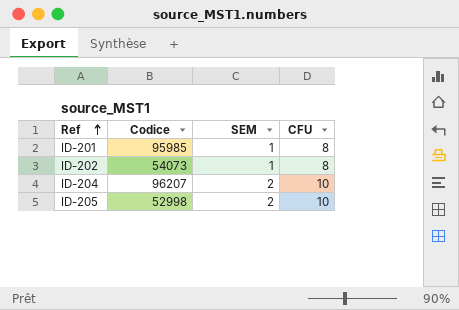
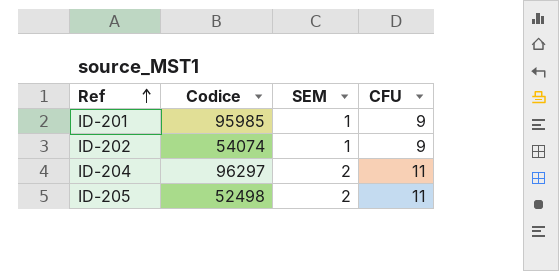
ID-201 | CFU: 8 -> 9
ID-202 | Codice: 54073 -> 54074
ID-202 | CFU: 8 -> 9
ID-204 | Codice: 96207 -> 96297
ID-204 | CFU: 10 -> 11
ID-205 | Codice: 52998 -> 52498
ID-205 | CFU: 10 -> 11

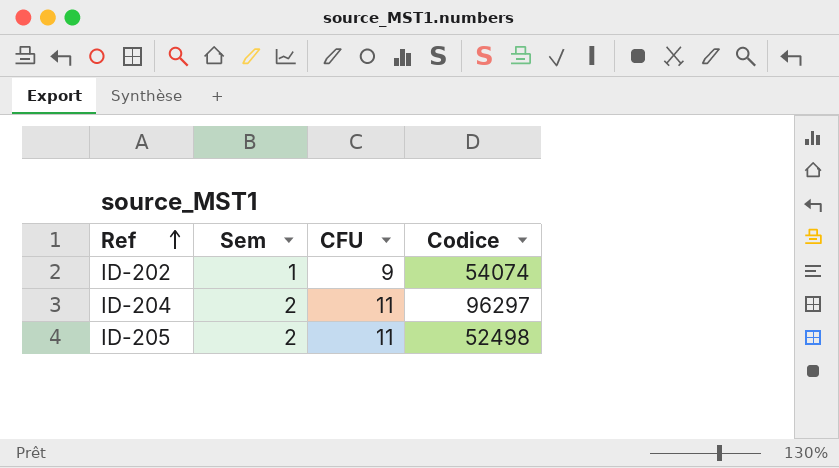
column name: SEM -> Sem
column Codice | position: 2 -> 4
row ID-201: 95985 | 1 | 9 -> none

